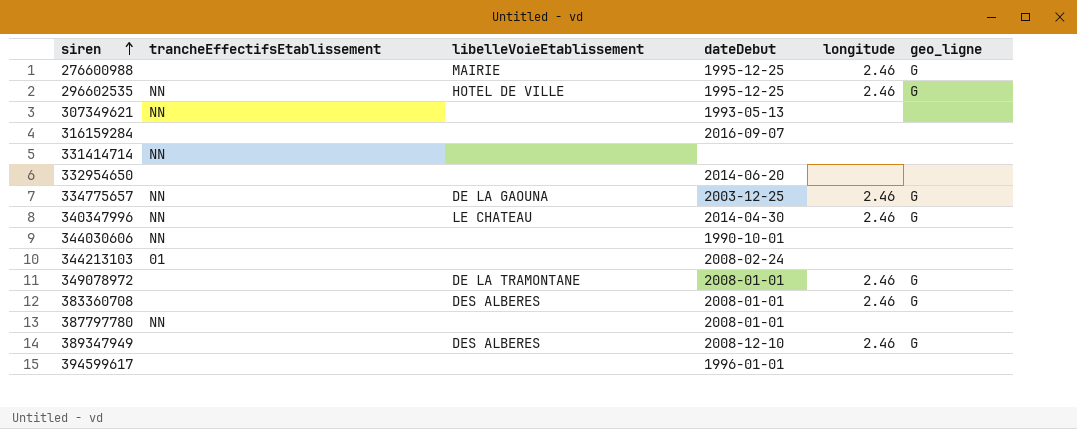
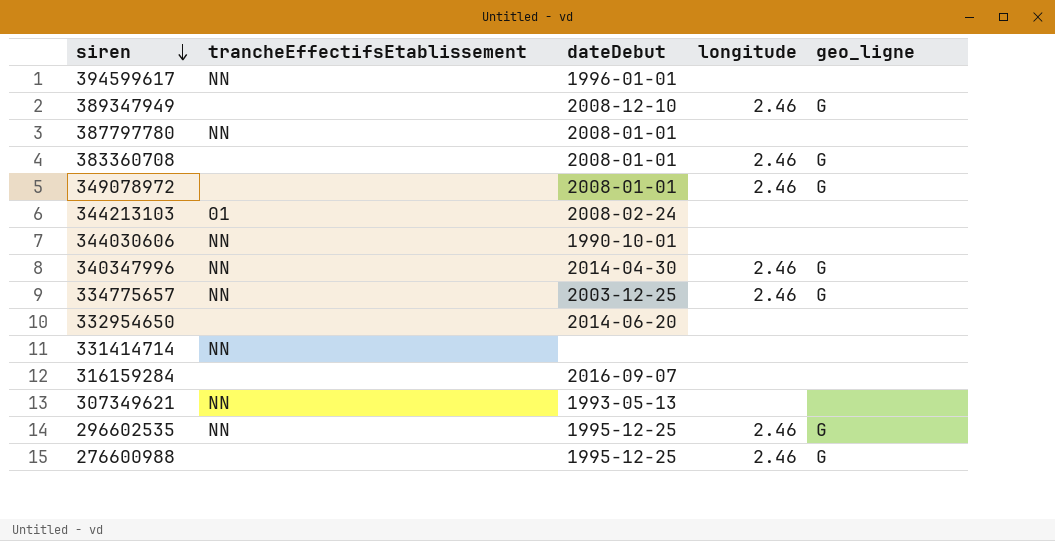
row order: siren ascending -> siren descending
column libelleVoieEtablissement | position: 3 -> none
394599617 | trancheEffectifsEtablissement: none -> NN

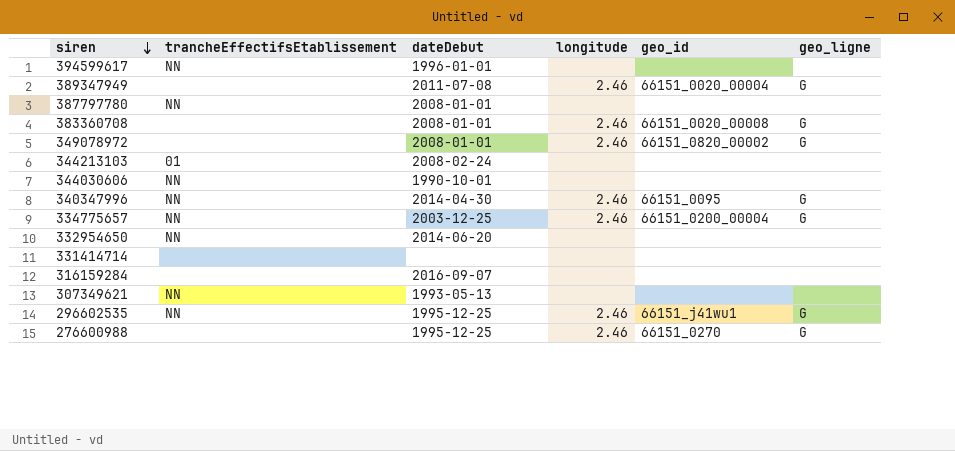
column geo_id | position: none -> 5
389347949 | dateDebut: 2008-12-10 -> 2011-07-08
332954650 | trancheEffectifsEtablissement: none -> NN
331414714 | trancheEffectifsEtablissement: NN -> none

